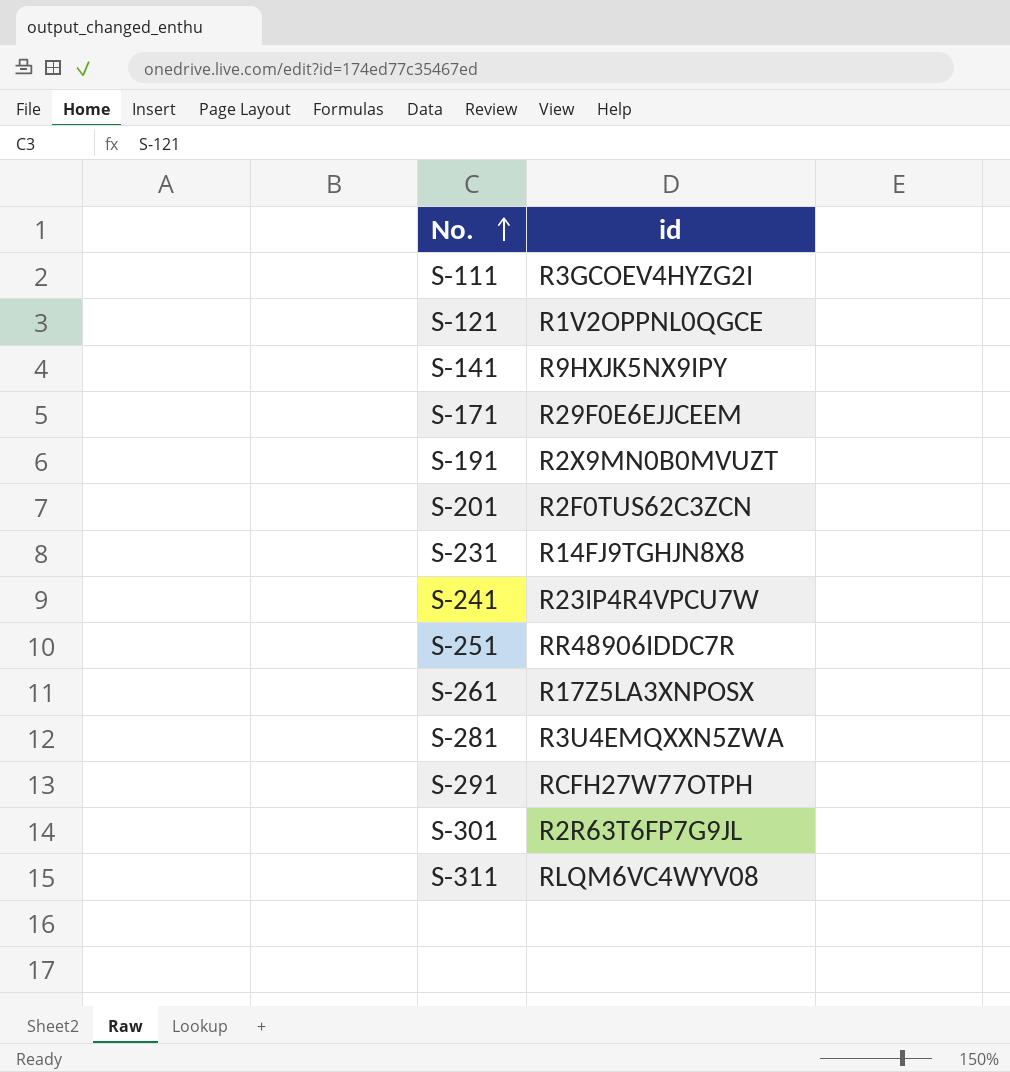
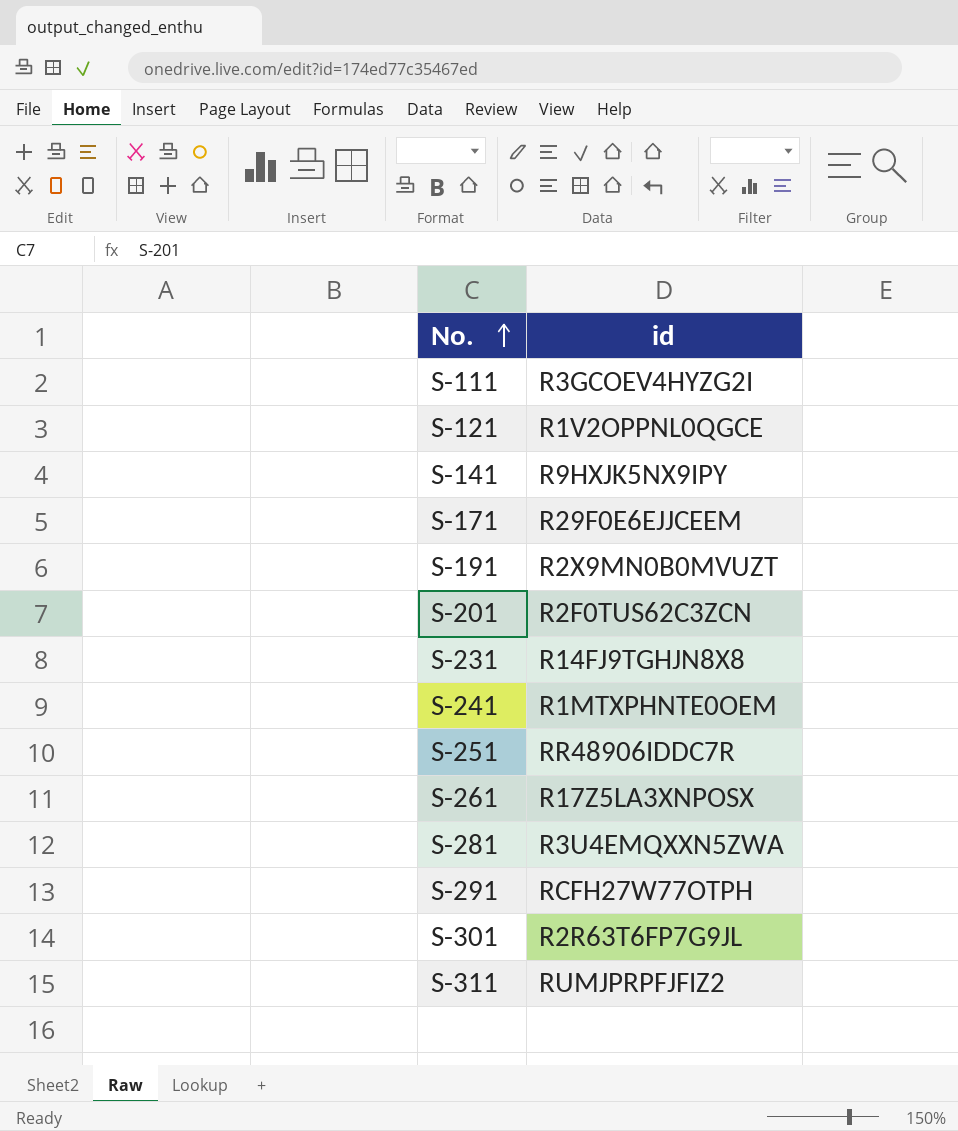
S-241 | id: R23IP4R4VPCU7W -> R1MTXPHNTE0OEM
S-311 | id: RLQM6VC4WYV08 -> RUMJPRPFJFIZ2

